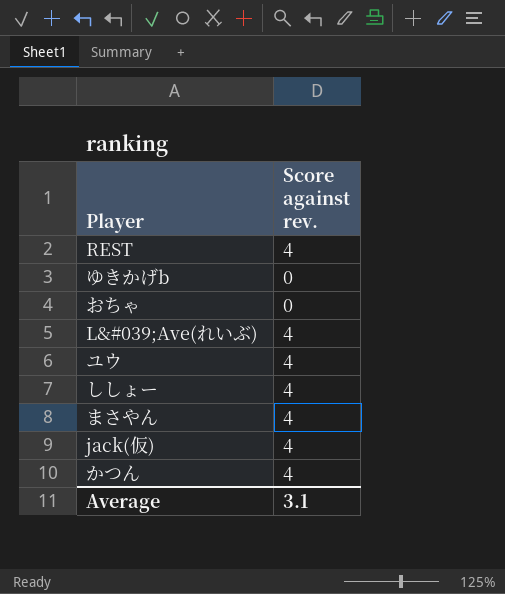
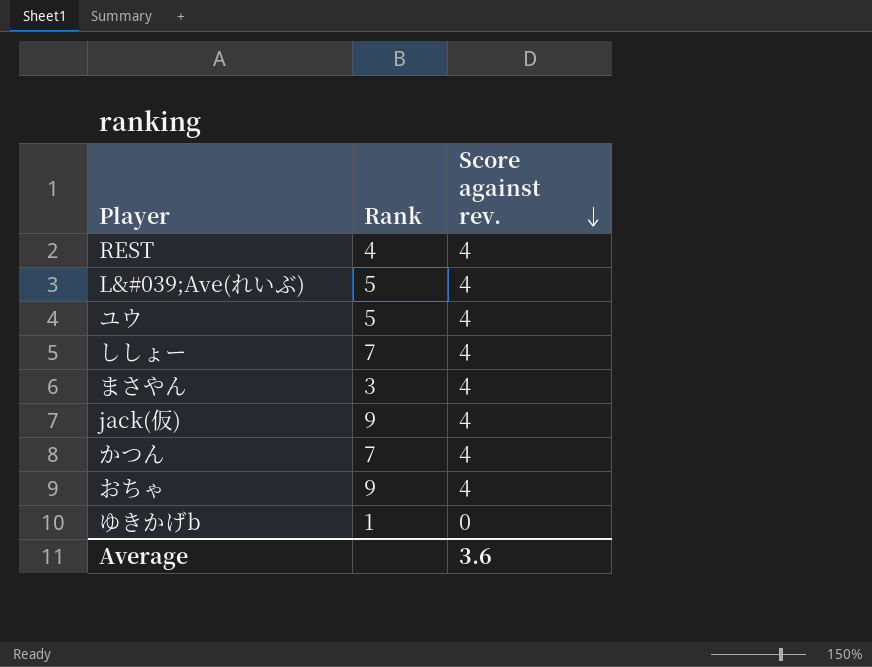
row order: none -> Score against rev. descending
column Rank | position: none -> 2
おちゃ | Score against rev.: 0 -> 4
Average | Score against rev.: 3.1 -> 3.6

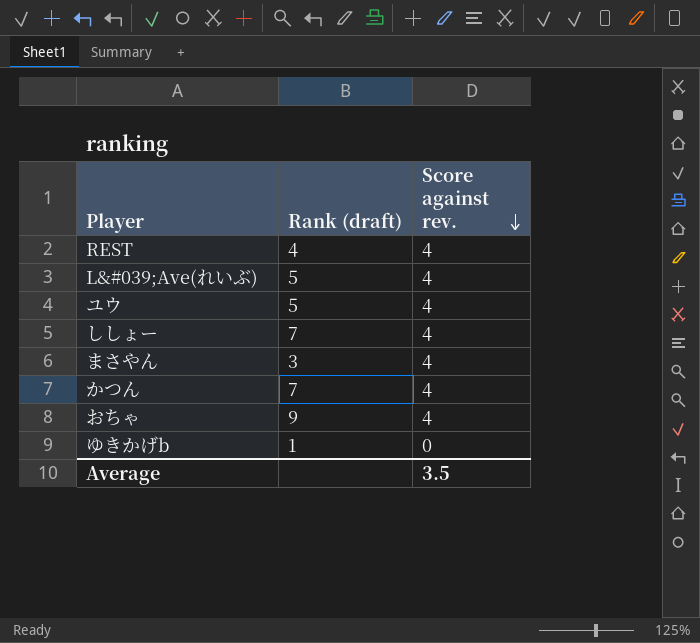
column name: Rank -> Rank (draft)
row jack(仮): 9 | 4 -> none
Average | Score against rev.: 3.6 -> 3.5

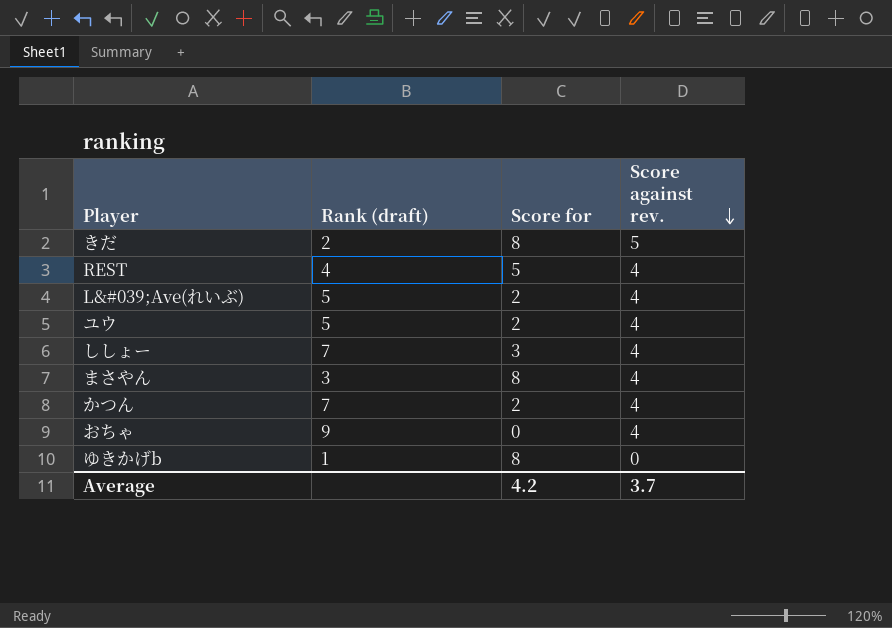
column Score for | position: none -> 3
row きだ: none -> 2 | 8 | 5
Average | Score against rev.: 3.5 -> 3.7

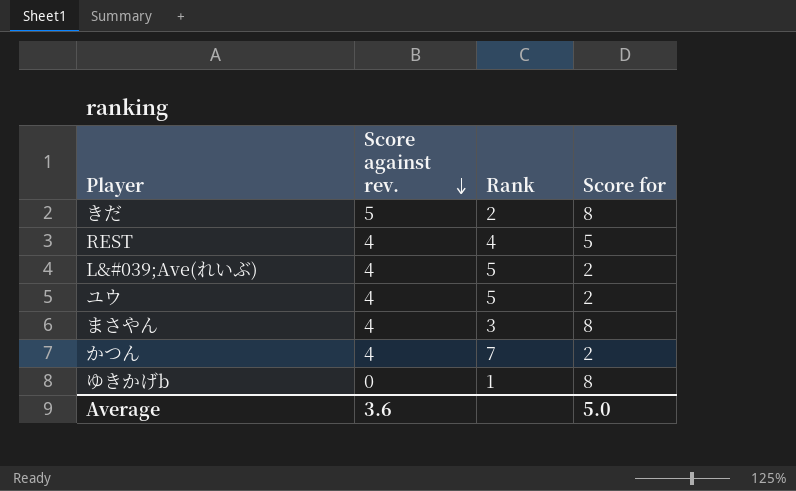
column Score against rev. | position: 4 -> 2
column name: Rank (draft) -> Rank
row ししょー: 7 | 3 | 4 -> none
row おちゃ: 9 | 0 | 4 -> none
Average | Score against rev.: 3.7 -> 3.6
Average | Score for: 4.2 -> 5.0

